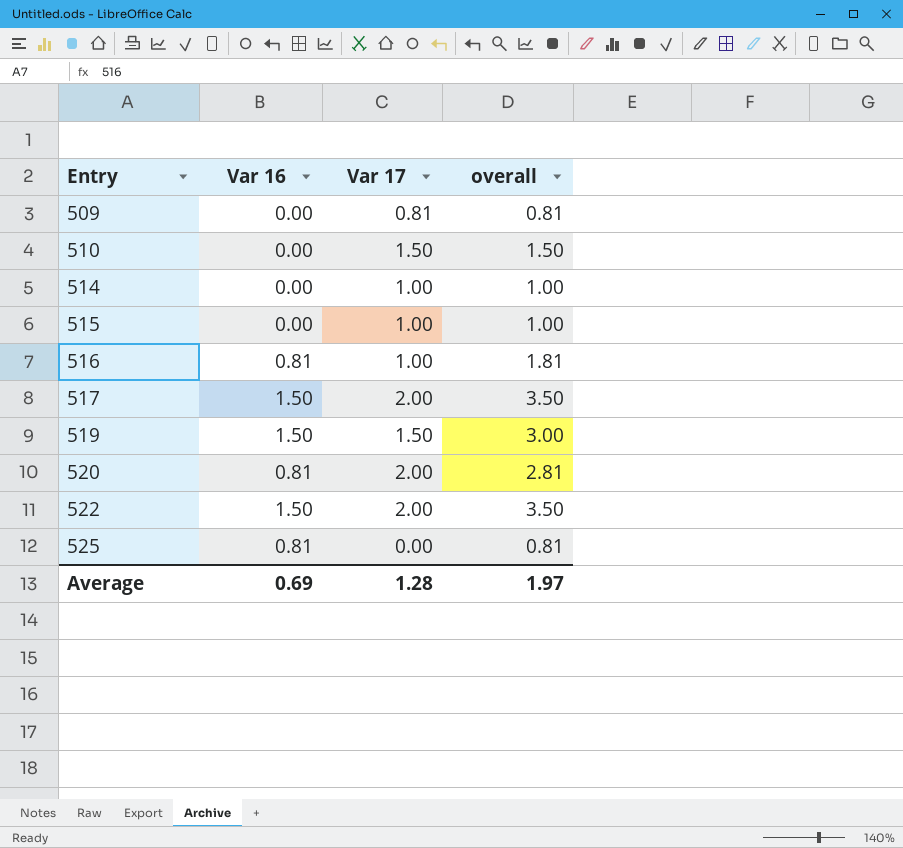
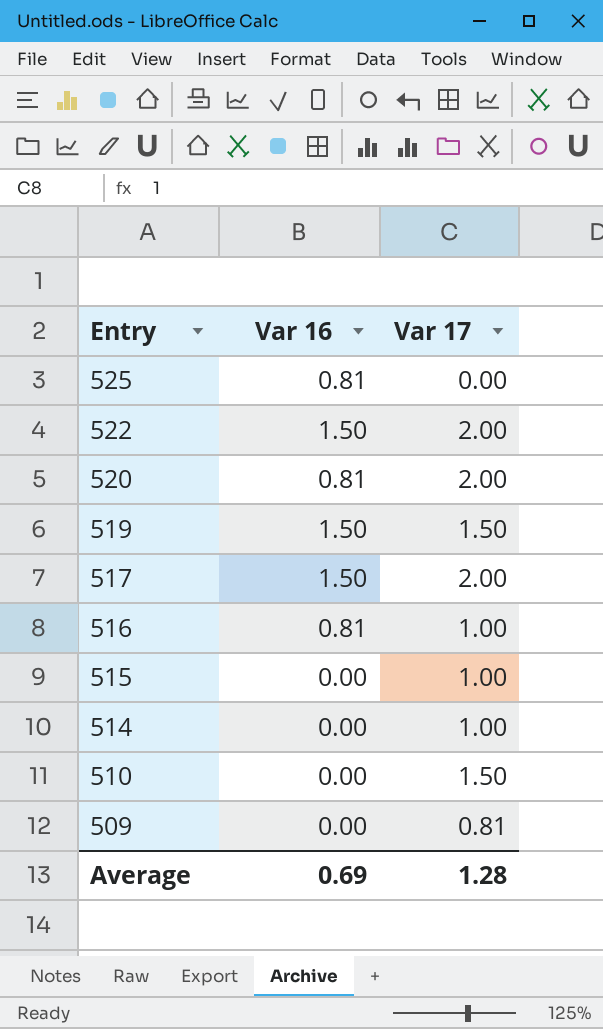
row order: Entry ascending -> Entry descending
column overall | formula: [Var 16] + [Var 17] -> none

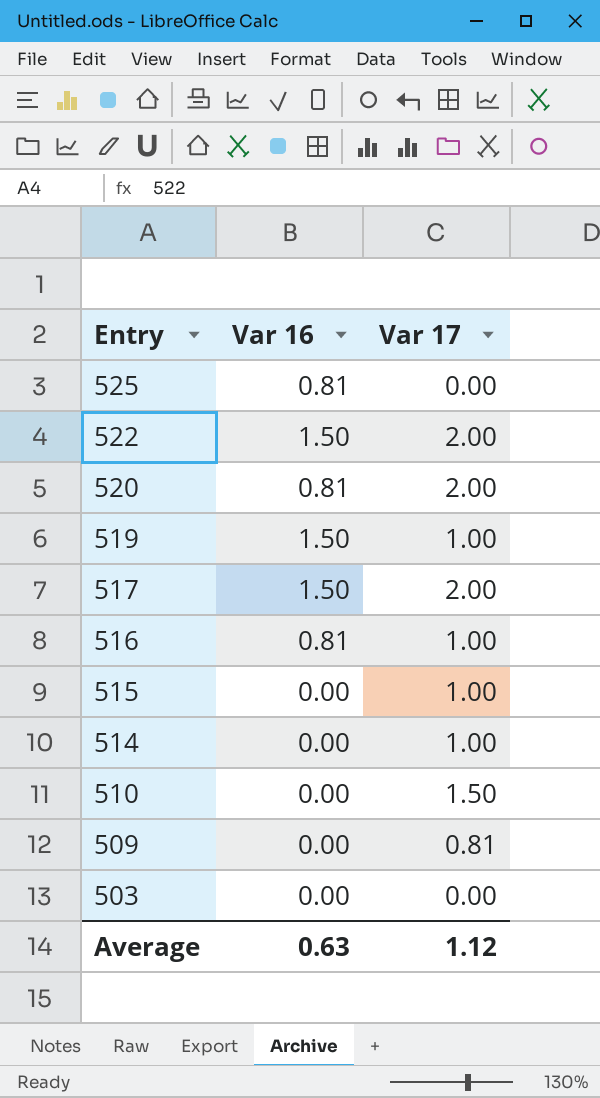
519 | Var 17: 1.50 -> 1.00
row 503: none -> 0.00 | 0.00
Average | Var 16: 0.69 -> 0.63
Average | Var 17: 1.28 -> 1.12

